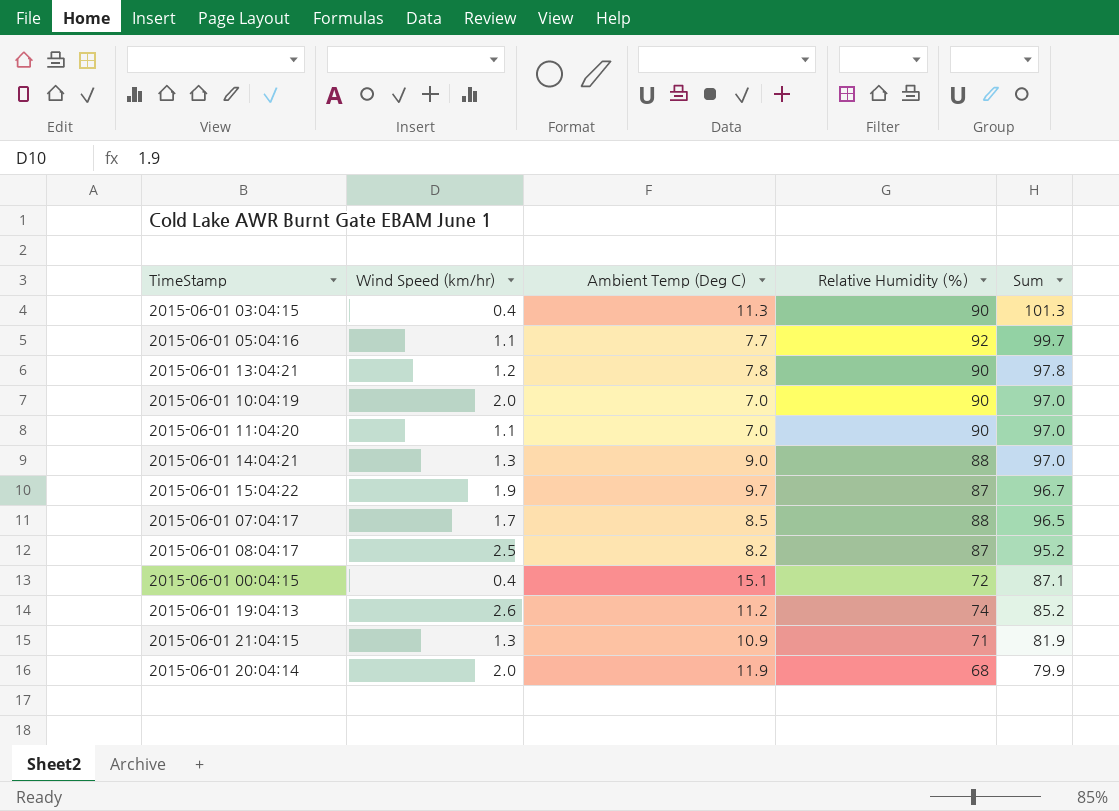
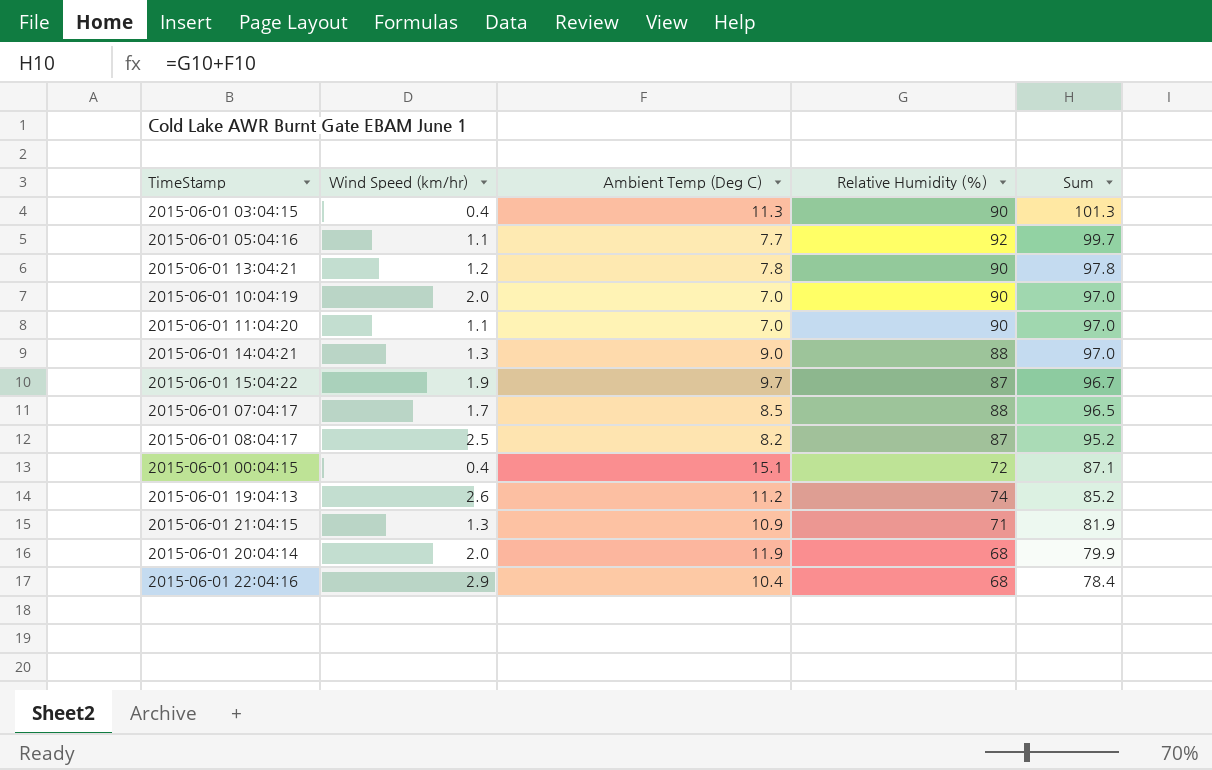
row 2015-06-01 22:04:16: none -> 2.9 | 10.4 | 68 | 78.4

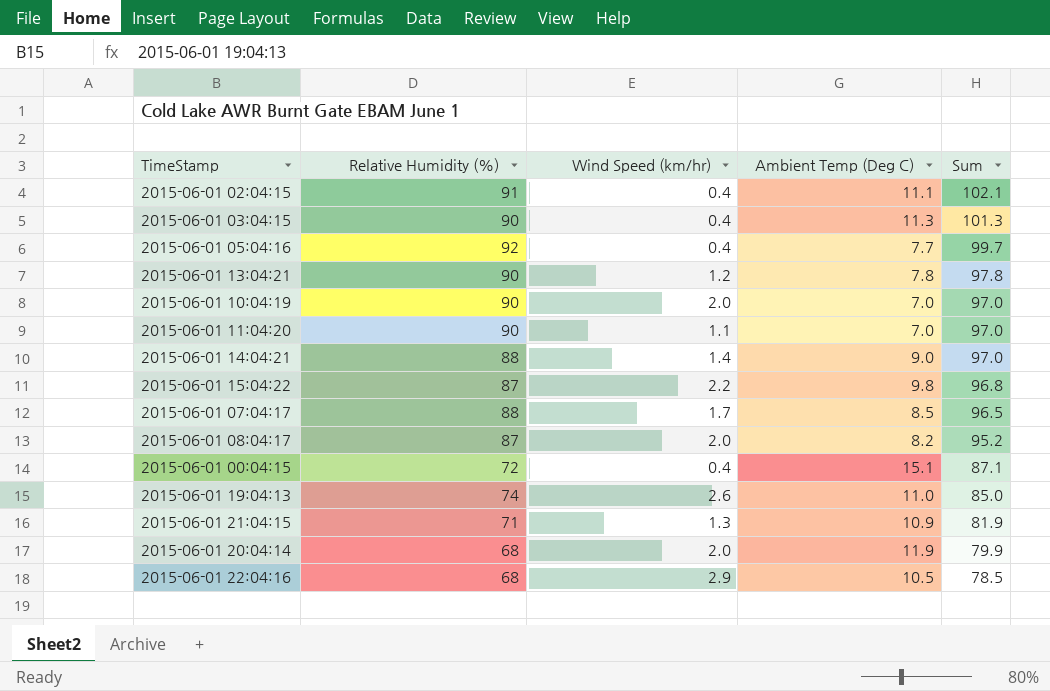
column Relative Humidity (%) | position: 4 -> 2
row 2015-06-01 02:04:15: none -> 91 | 0.4 | 11.1 | 102.1
2015-06-01 05:04:16 | Wind Speed (km/hr): 1.1 -> 0.4
2015-06-01 14:04:21 | Wind Speed (km/hr): 1.3 -> 1.4
2015-06-01 15:04:22 | Wind Speed (km/hr): 1.9 -> 2.2
2015-06-01 15:04:22 | Ambient Temp (Deg C): 9.7 -> 9.8
2015-06-01 15:04:22 | Sum: 96.7 -> 96.8
2015-06-01 08:04:17 | Wind Speed (km/hr): 2.5 -> 2.0
2015-06-01 19:04:13 | Ambient Temp (Deg C): 11.2 -> 11.0
2015-06-01 19:04:13 | Sum: 85.2 -> 85.0
2015-06-01 22:04:16 | Ambient Temp (Deg C): 10.4 -> 10.5
2015-06-01 22:04:16 | Sum: 78.4 -> 78.5

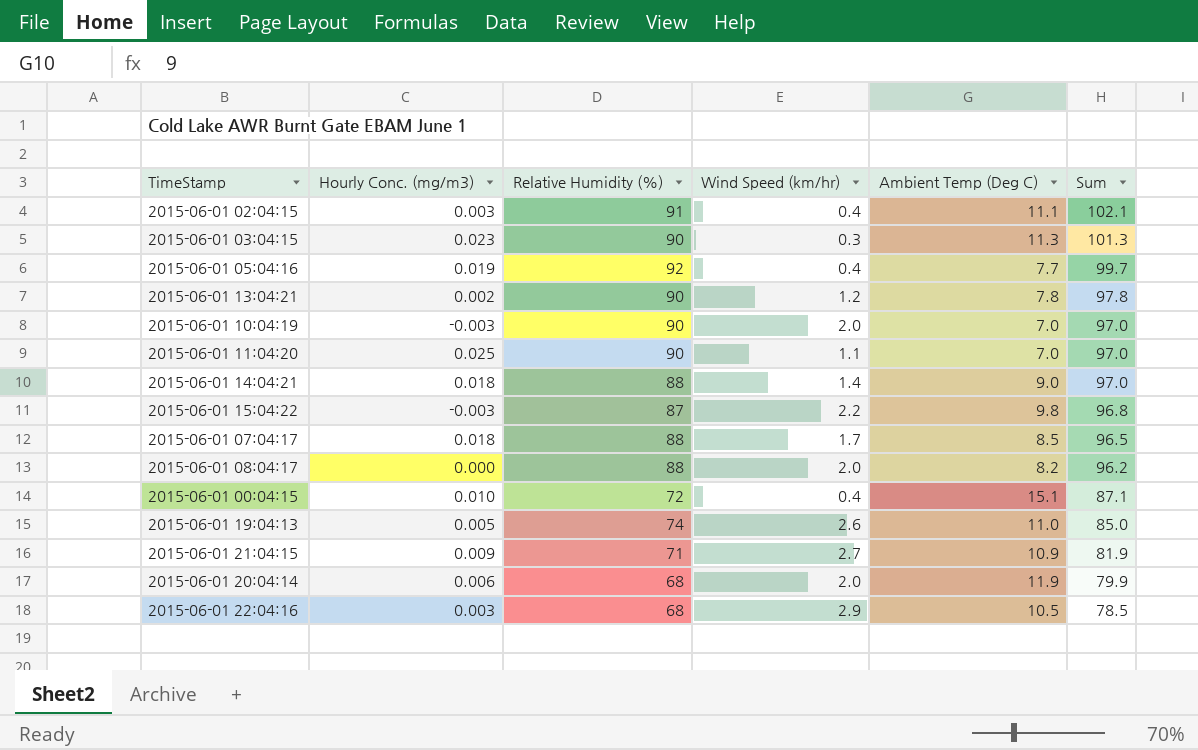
column Hourly Conc. (mg/m3) | position: none -> 2
2015-06-01 03:04:15 | Wind Speed (km/hr): 0.4 -> 0.3
2015-06-01 08:04:17 | Relative Humidity (%): 87 -> 88
2015-06-01 08:04:17 | Sum: 95.2 -> 96.2
2015-06-01 21:04:15 | Wind Speed (km/hr): 1.3 -> 2.7

